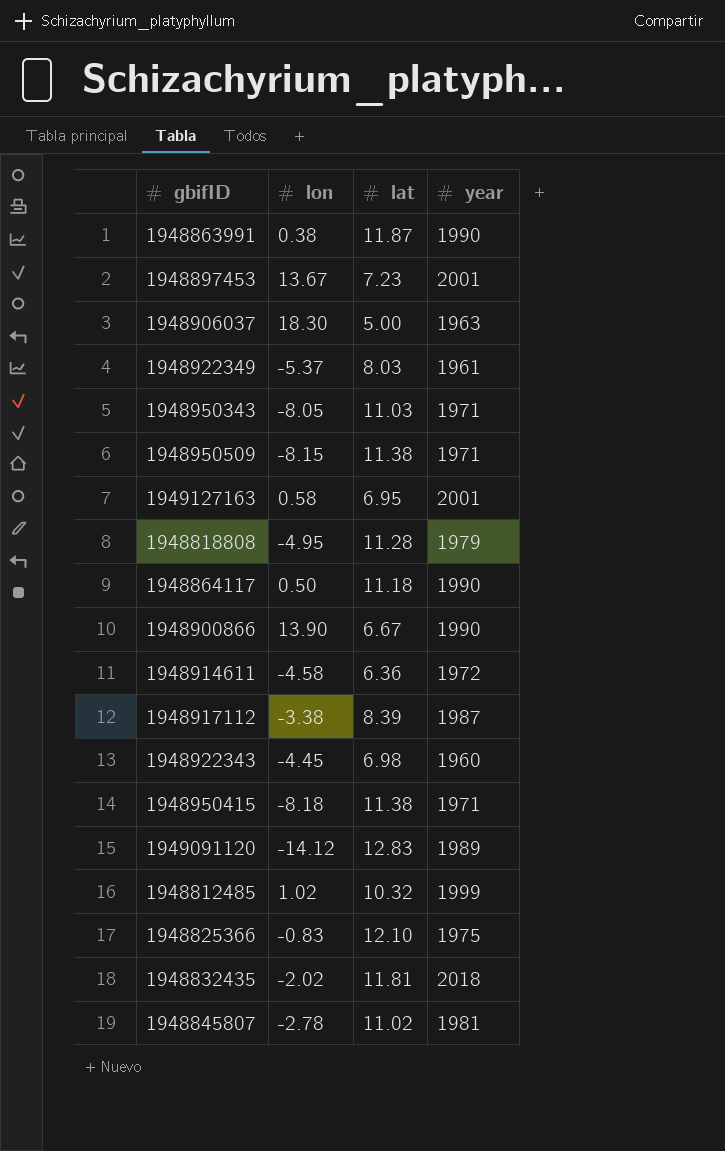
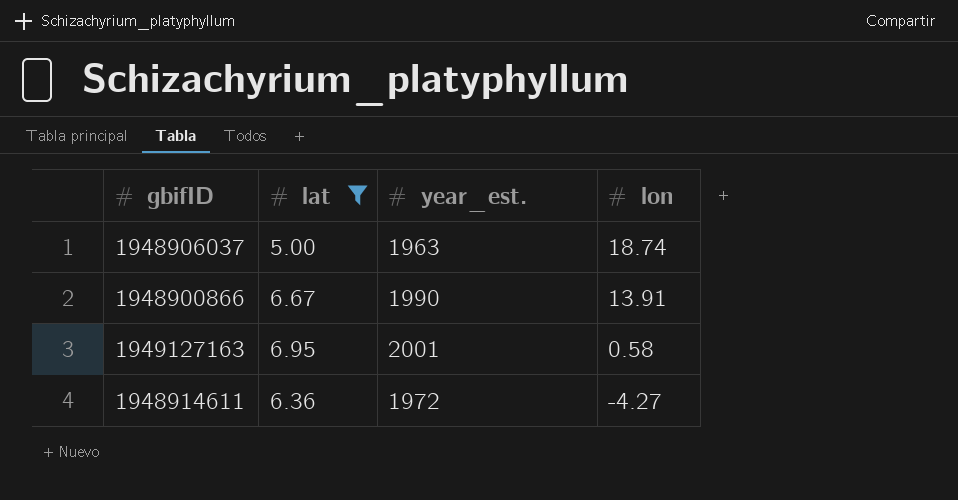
filter: none -> lat <= 6.95
row order: none -> lon descending
column name: year -> year_est.
column lon | position: 2 -> 4
1948906037 | lon: 18.30 -> 18.74
1948900866 | lon: 13.90 -> 13.91
1948914611 | lon: -4.58 -> -4.27

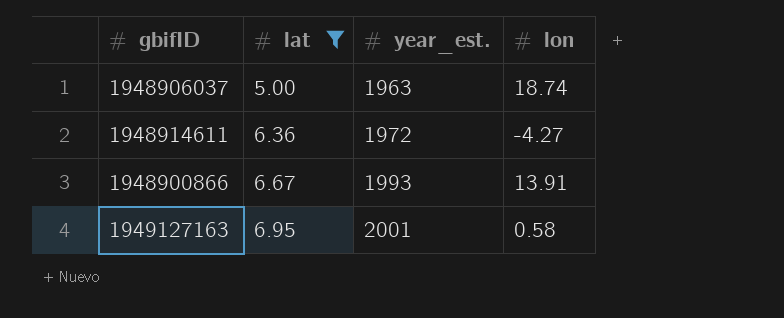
row order: lon descending -> lat ascending
1948900866 | year_est.: 1990 -> 1993

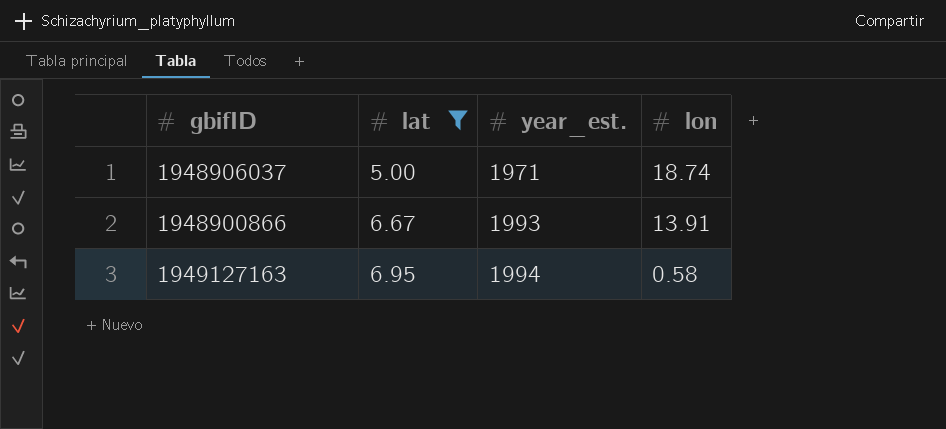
row 1948914611: 6.36 | 1972 | -4.27 -> none
1948906037 | year_est.: 1963 -> 1971
1949127163 | year_est.: 2001 -> 1994

